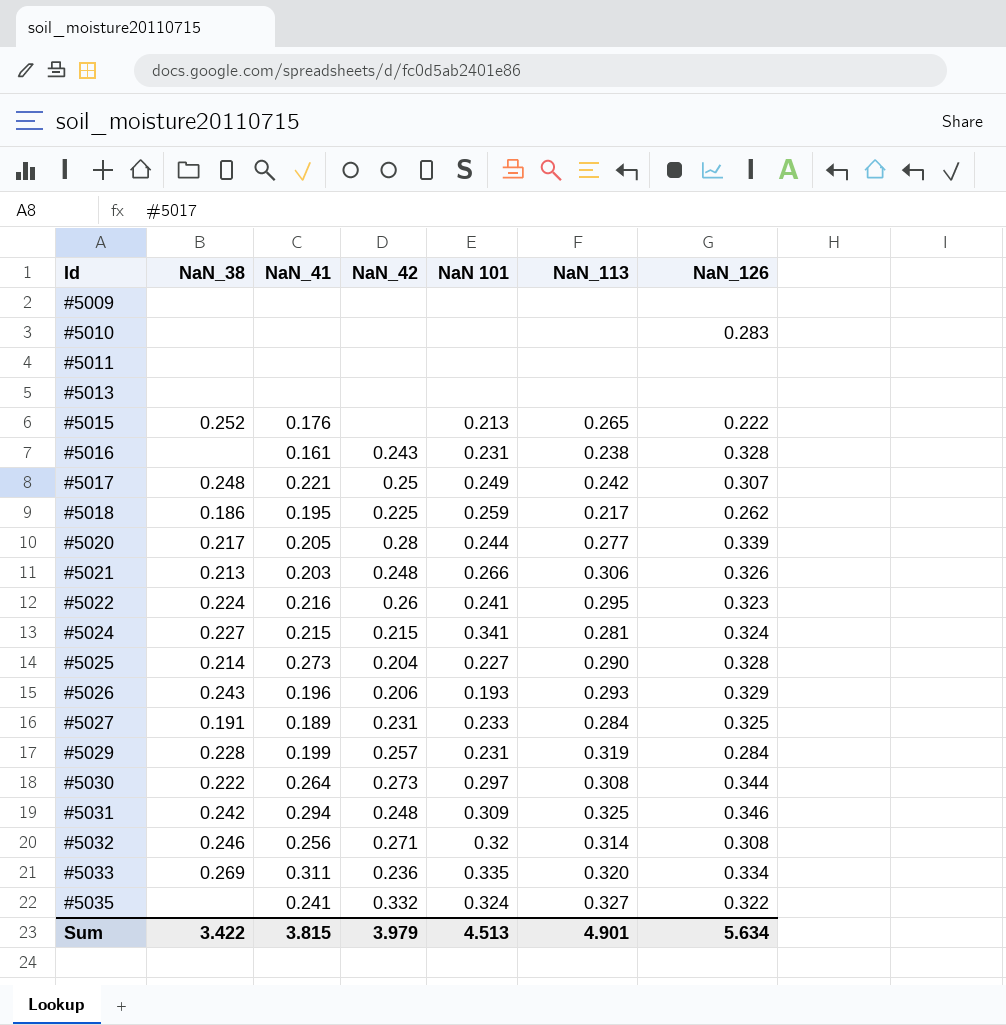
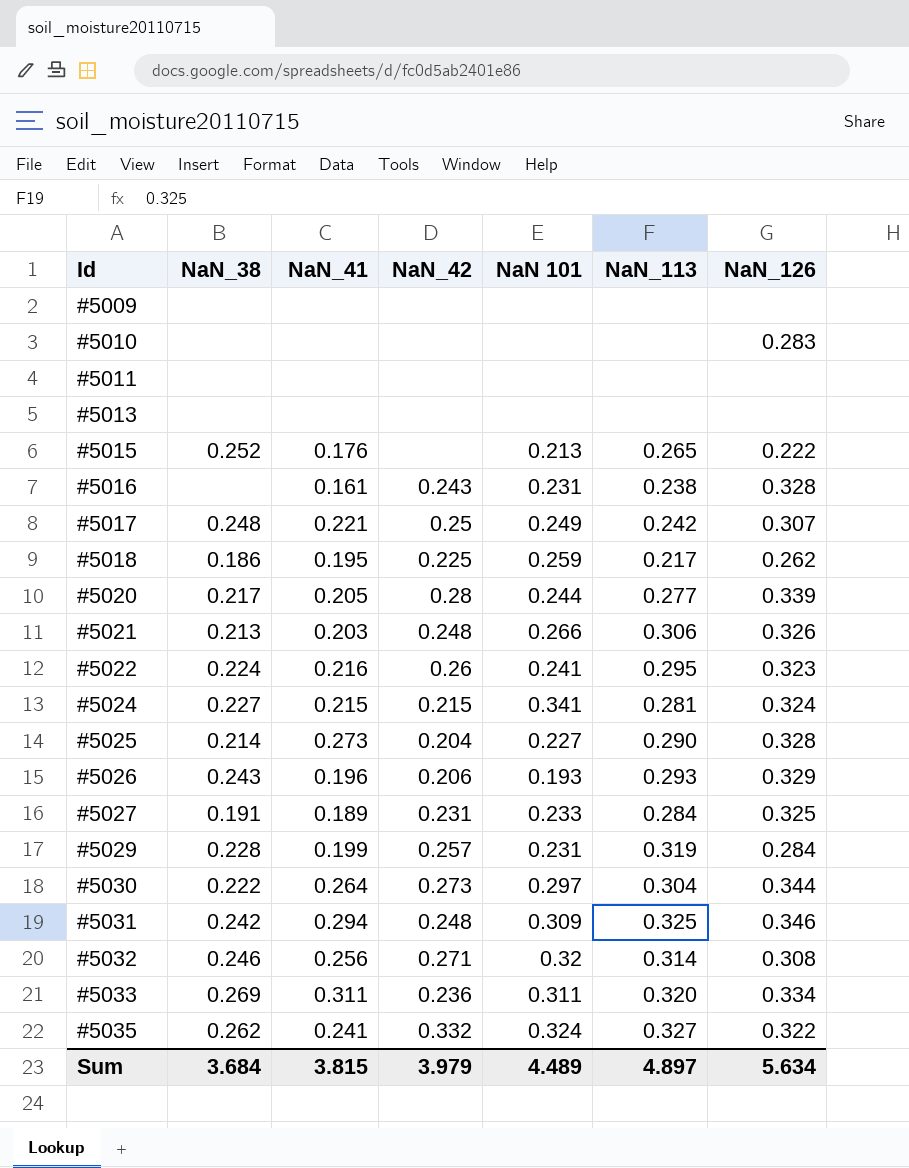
#5030 | NaN_113: 0.308 -> 0.304
#5033 | NaN 101: 0.335 -> 0.311
#5035 | NaN_38: none -> 0.262
Sum | NaN_38: 3.422 -> 3.684
Sum | NaN 101: 4.513 -> 4.489
Sum | NaN_113: 4.901 -> 4.897

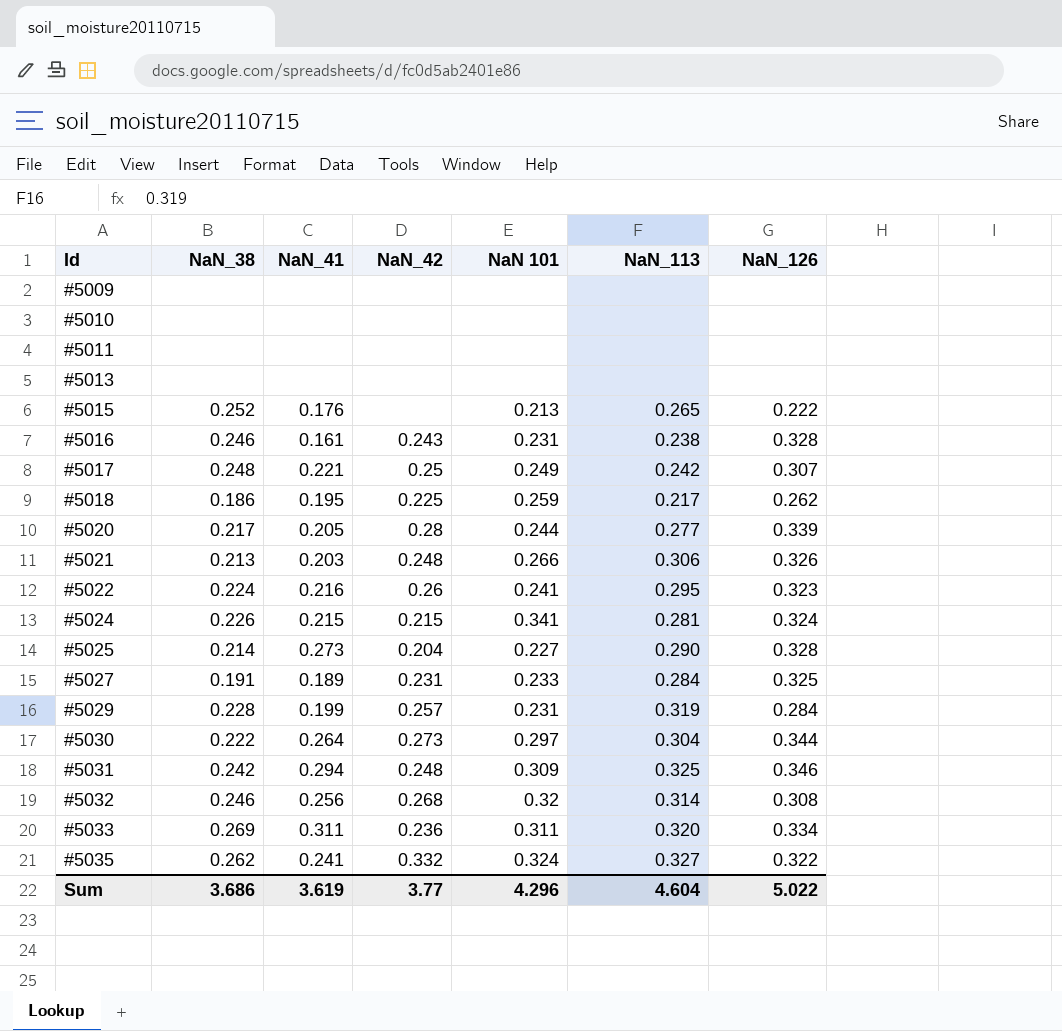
row #5026: 0.243 | 0.196 | 0.206 | 0.193 | 0.293 | 0.329 -> none
#5010 | NaN_126: 0.283 -> none
#5016 | NaN_38: none -> 0.246
#5024 | NaN_38: 0.227 -> 0.226
#5032 | NaN_42: 0.271 -> 0.268
Sum | NaN_38: 3.684 -> 3.686
Sum | NaN_41: 3.815 -> 3.619
Sum | NaN_42: 3.979 -> 3.77
Sum | NaN 101: 4.489 -> 4.296
Sum | NaN_113: 4.897 -> 4.604
Sum | NaN_126: 5.634 -> 5.022

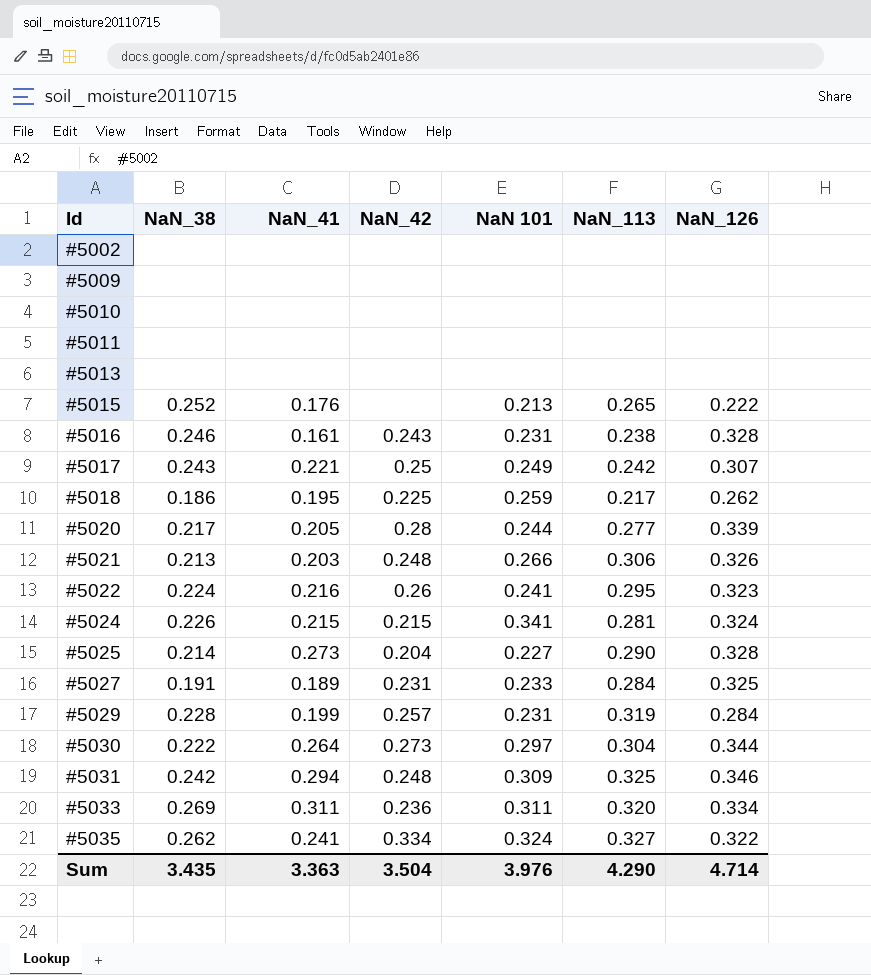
row #5032: 0.246 | 0.256 | 0.268 | 0.32 | 0.314 | 0.308 -> none
row #5002: none -> none | none | none | none | none | none
#5017 | NaN_38: 0.248 -> 0.243
#5035 | NaN_42: 0.332 -> 0.334
Sum | NaN_38: 3.686 -> 3.435
Sum | NaN_41: 3.619 -> 3.363
Sum | NaN_42: 3.77 -> 3.504
Sum | NaN 101: 4.296 -> 3.976
Sum | NaN_113: 4.604 -> 4.290
Sum | NaN_126: 5.022 -> 4.714

